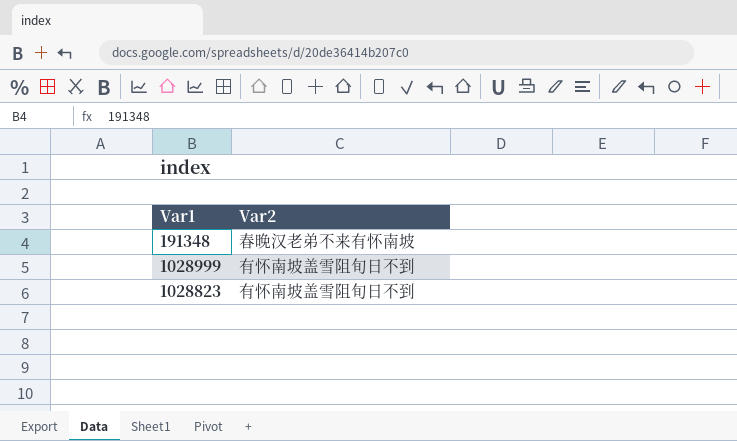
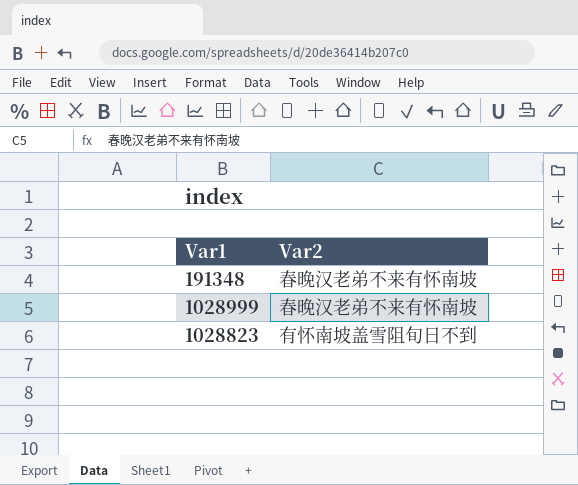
1028999 | Var2: 有怀南坡盖雪阻旬日不到 -> 春晚汉老弟不来有怀南坡

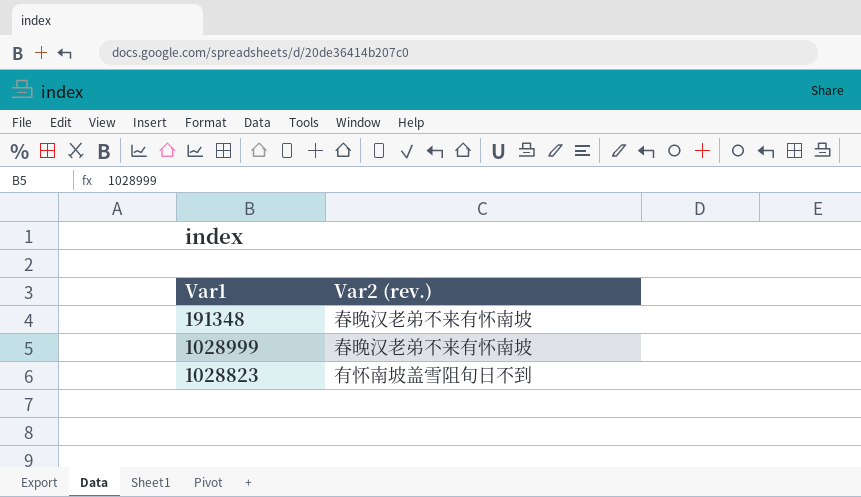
column name: Var2 -> Var2 (rev.)

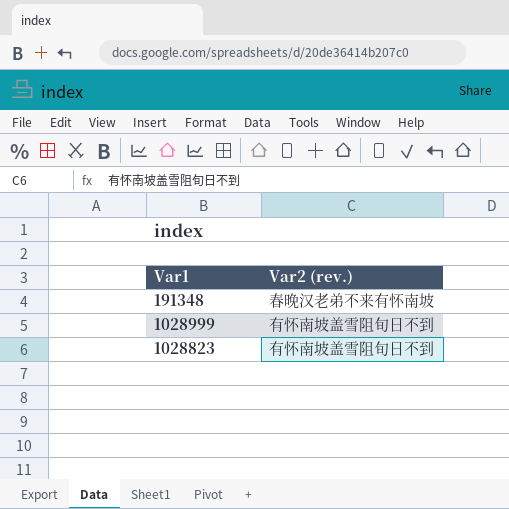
1028999 | Var2 (rev.): 春晚汉老弟不来有怀南坡 -> 有怀南坡盖雪阻旬日不到

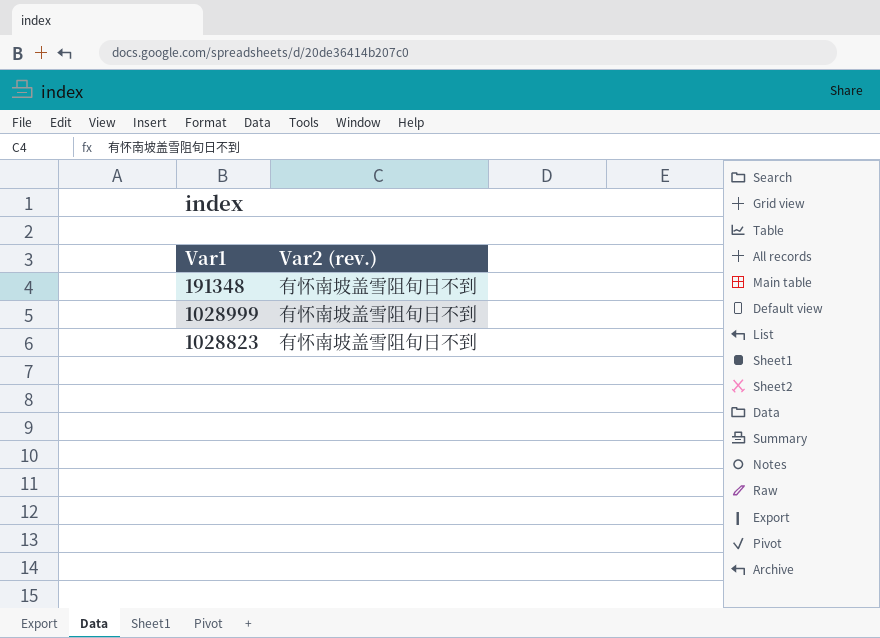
191348 | Var2 (rev.): 春晚汉老弟不来有怀南坡 -> 有怀南坡盖雪阻旬日不到

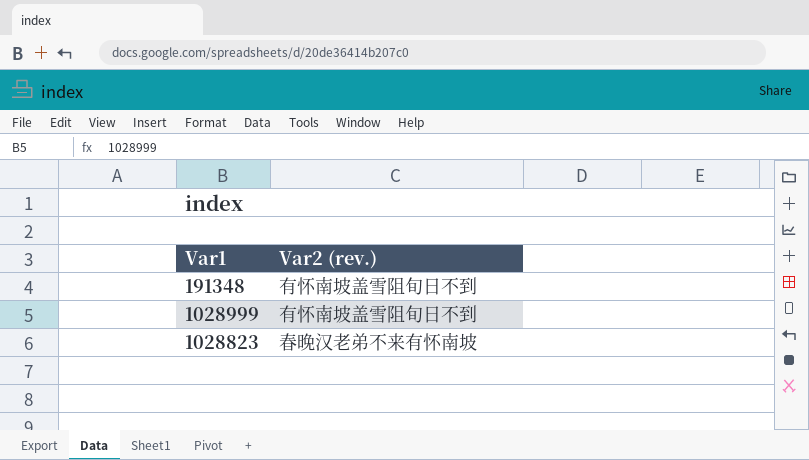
1028823 | Var2 (rev.): 有怀南坡盖雪阻旬日不到 -> 春晚汉老弟不来有怀南坡

